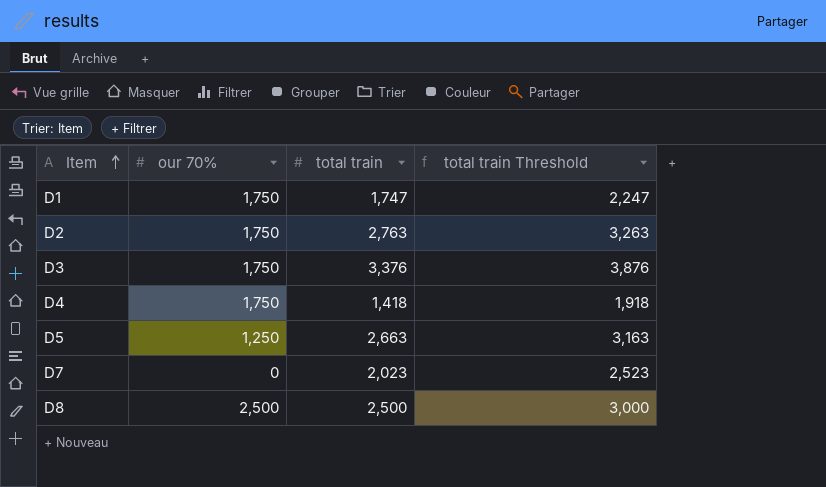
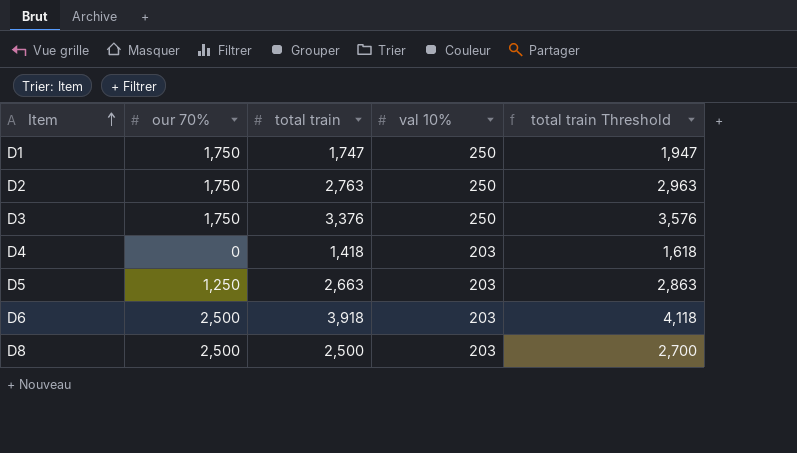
column val 10% | position: none -> 4
column total train Threshold | formula: [total train] + 500 -> [total train] + 200
row D7: 0 | 2,023 | 2,523 -> none
D4 | our 70%: 1,750 -> 0
row D6: none -> 2,500 | 3,918 | 203 | 4,118

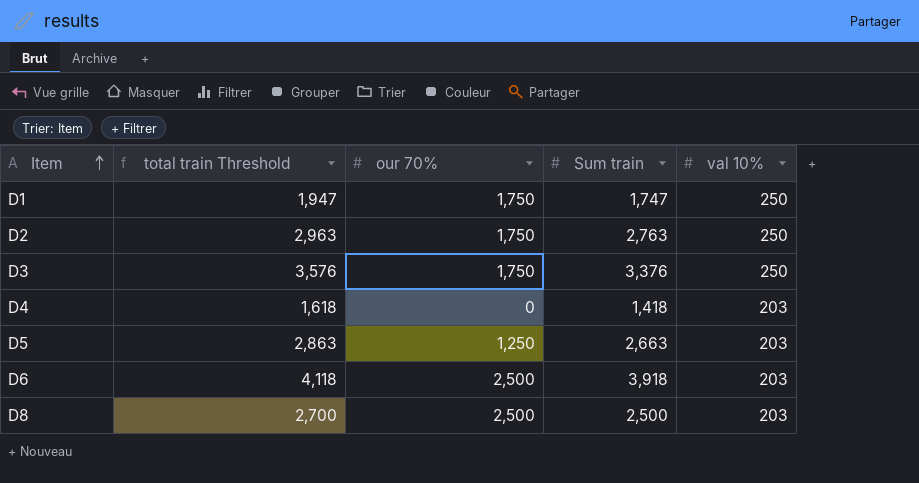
column total train Threshold | position: 5 -> 2
column name: total train -> Sum train

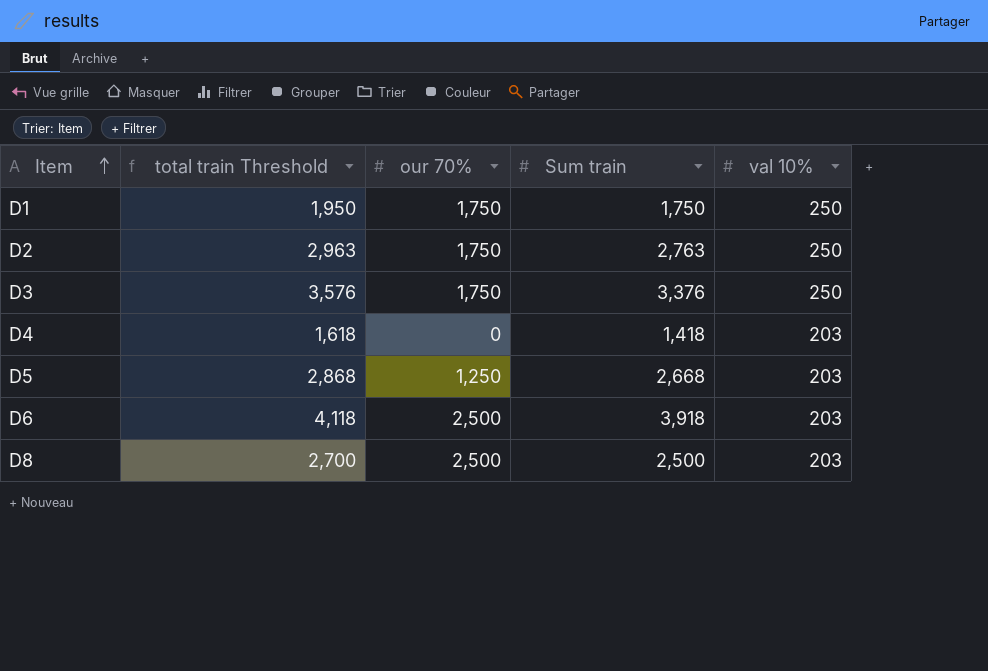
D1 | total train Threshold: 1,947 -> 1,950
D1 | Sum train: 1,747 -> 1,750
D5 | total train Threshold: 2,863 -> 2,868
D5 | Sum train: 2,663 -> 2,668

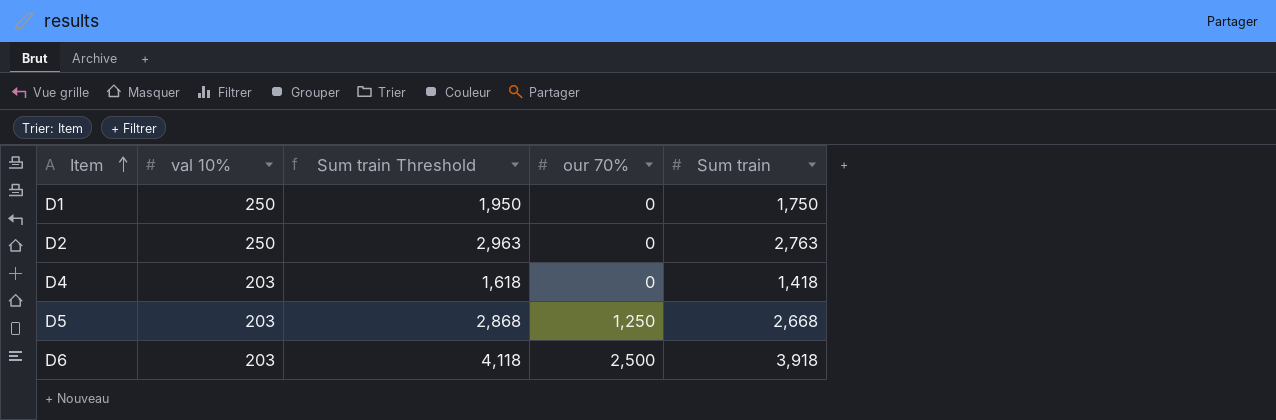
column val 10% | position: 5 -> 2
column name: total train Threshold -> Sum train Threshold
row D3: 3,576 | 1,750 | 3,376 | 250 -> none
row D8: 2,700 | 2,500 | 2,500 | 203 -> none
D1 | our 70%: 1,750 -> 0
D2 | our 70%: 1,750 -> 0

